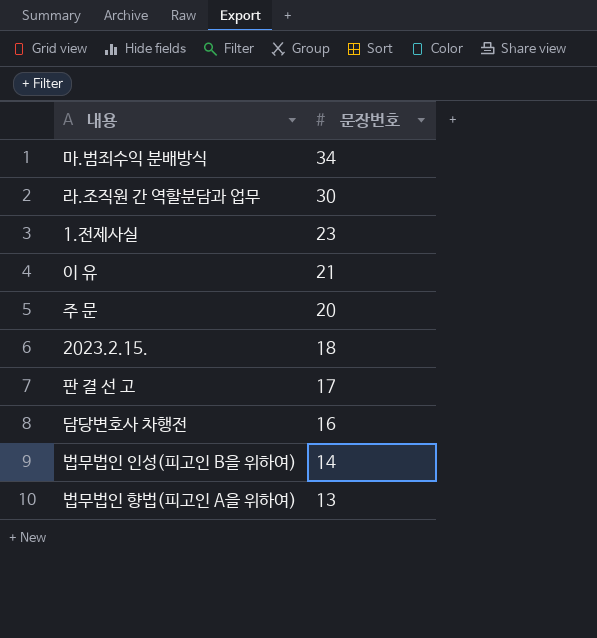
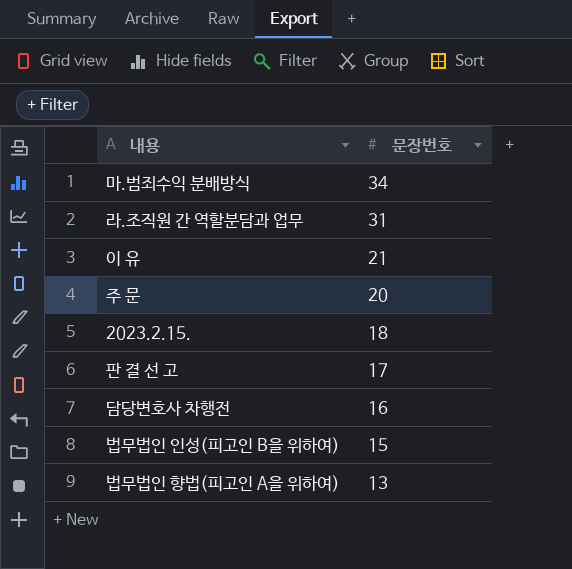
row 1.전제사실: 23 -> none
라.조직원 간 역할분담과 업무 | 문장번호: 30 -> 31
법무법인 인성(피고인 B을 위하여) | 문장번호: 14 -> 15

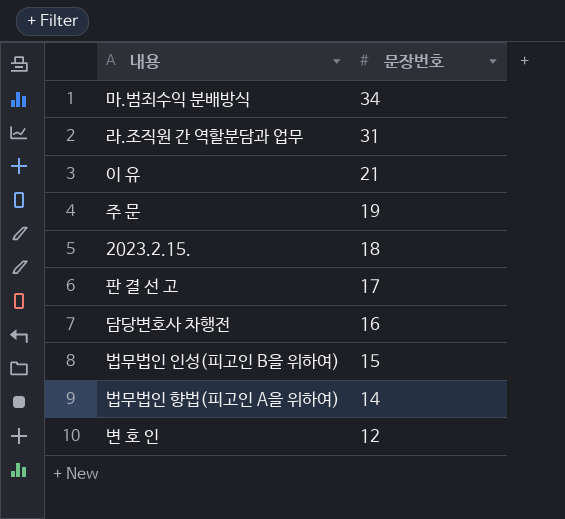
주 문 | 문장번호: 20 -> 19
법무법인 향법(피고인 A을 위하여) | 문장번호: 13 -> 14
row 변 호 인: none -> 12

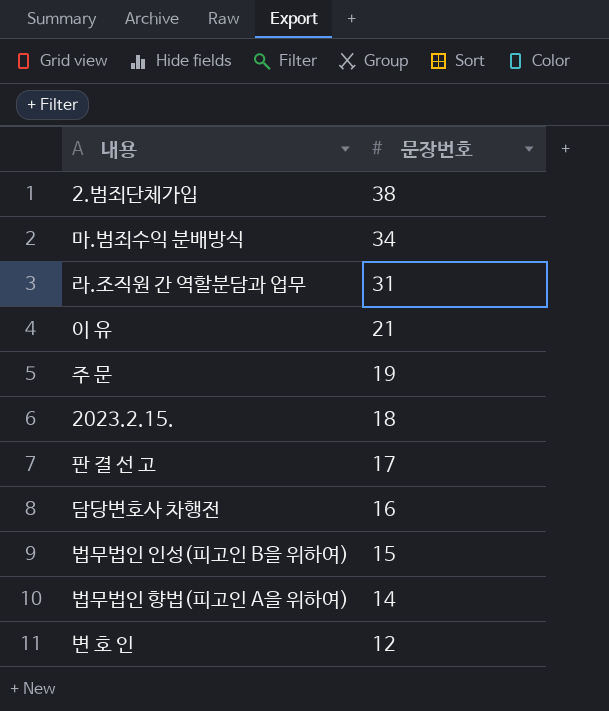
row 2.범죄단체가입: none -> 38

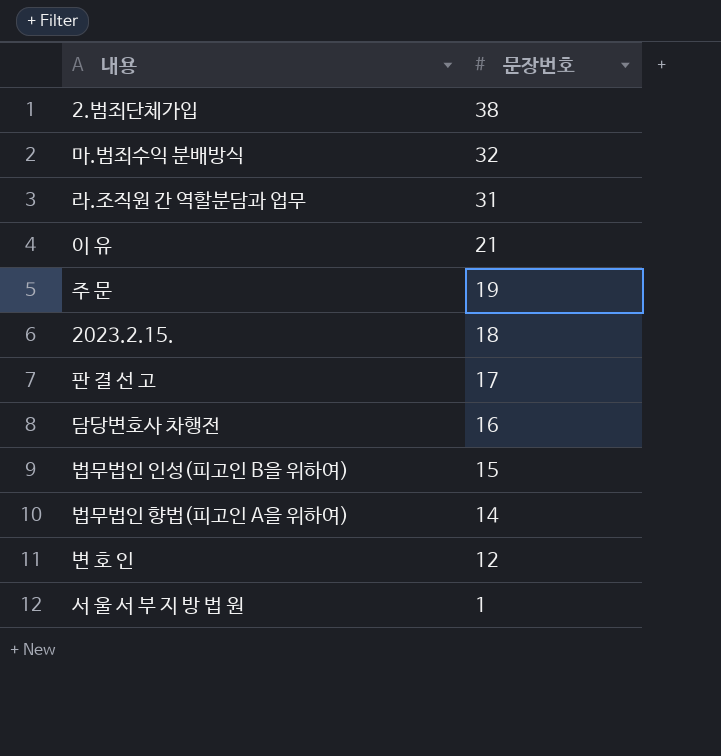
마.범죄수익 분배방식 | 문장번호: 34 -> 32
row 서 울 서 부 지 방 법 원: none -> 1

